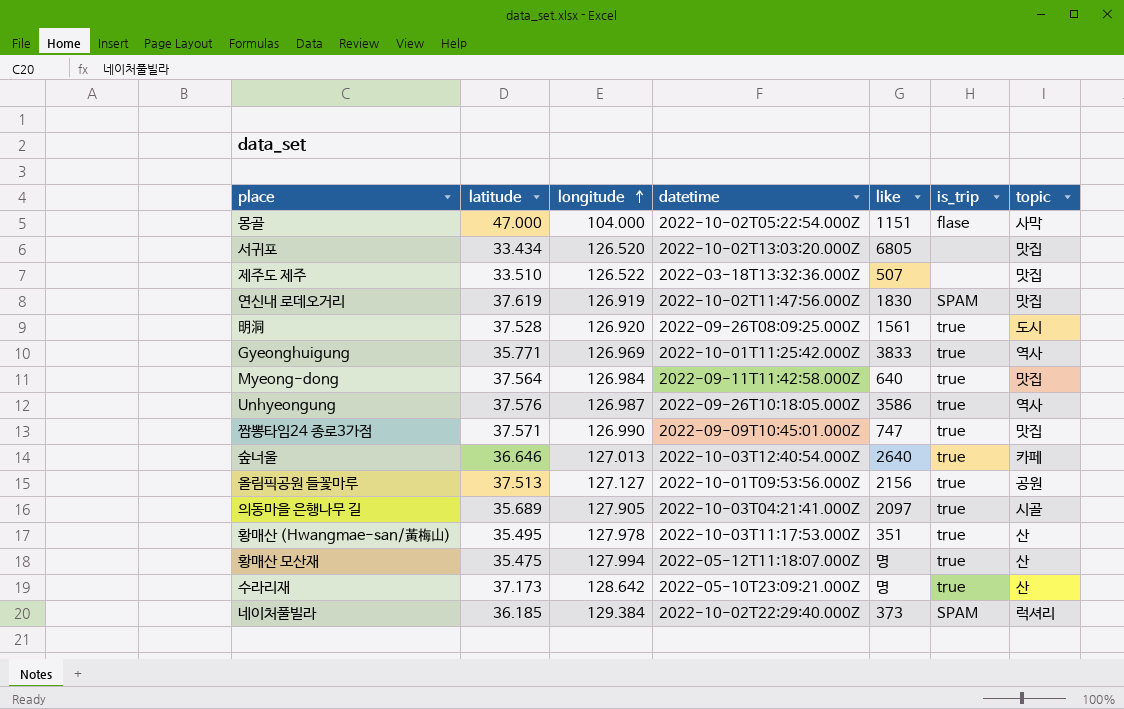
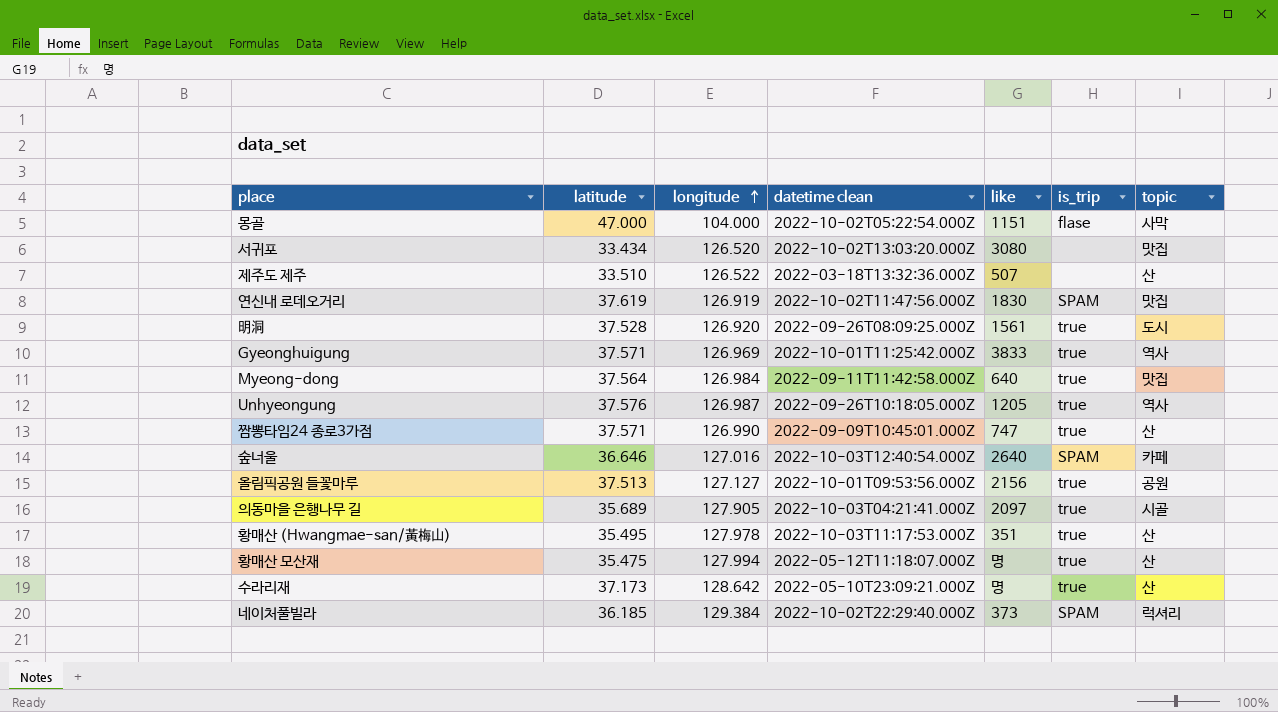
column name: datetime -> datetime clean
서귀포 | like: 6805 -> 3080
제주도 제주 | topic: 맛집 -> 산
Gyeonghuigung | latitude: 35.771 -> 37.571
Unhyeongung | like: 3586 -> 1205
짬뽕타임24 종로3가점 | topic: 맛집 -> 산
숲너울 | longitude: 127.013 -> 127.016
숲너울 | is_trip: true -> SPAM

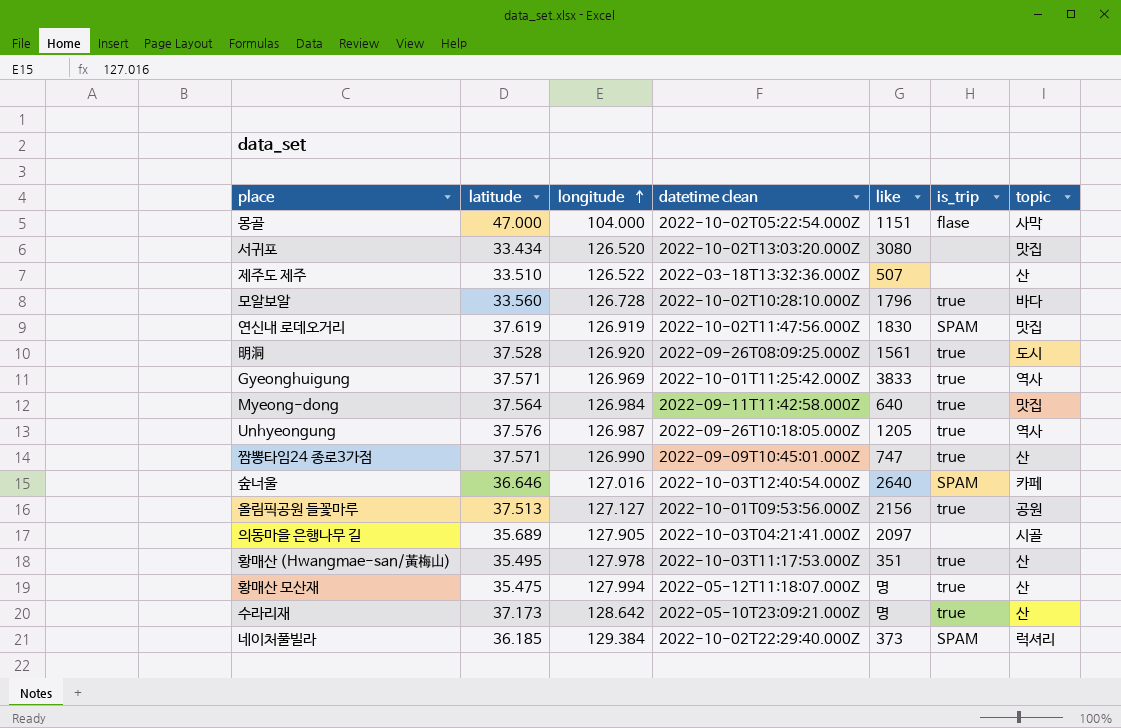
row 모알보알: none -> 33.560 | 126.728 | 2022-10-02T10:28:10.000Z | 1796 | true | 바다
의동마을 은행나무 길 | is_trip: true -> none

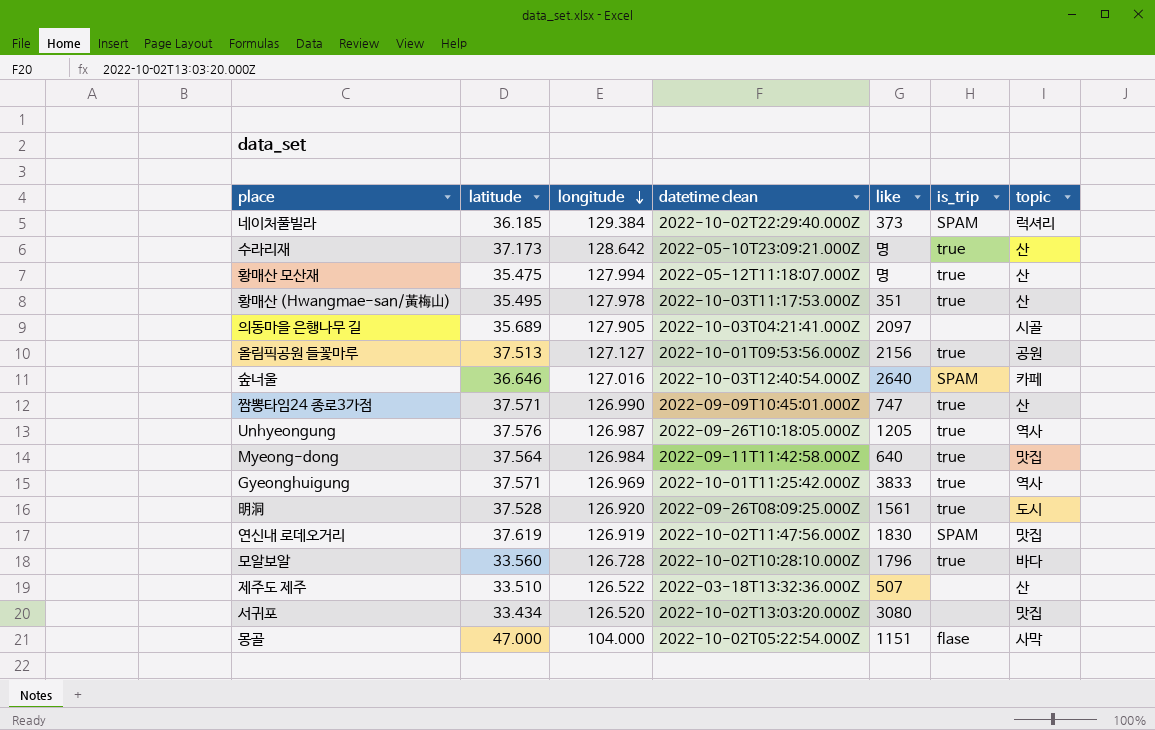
row order: longitude ascending -> longitude descending

